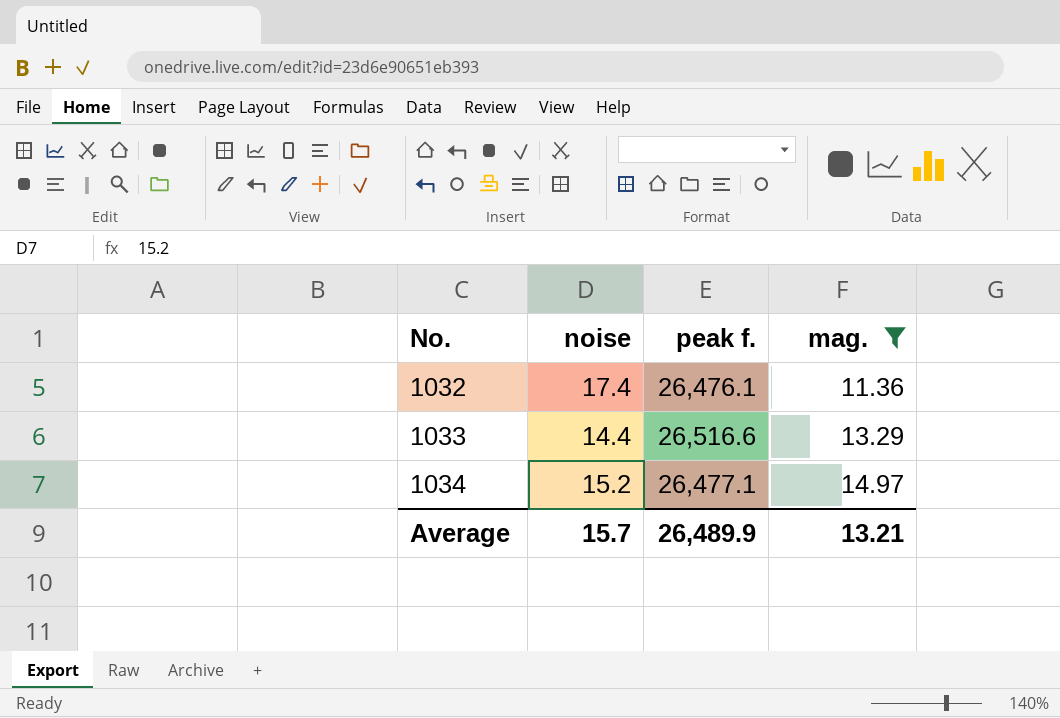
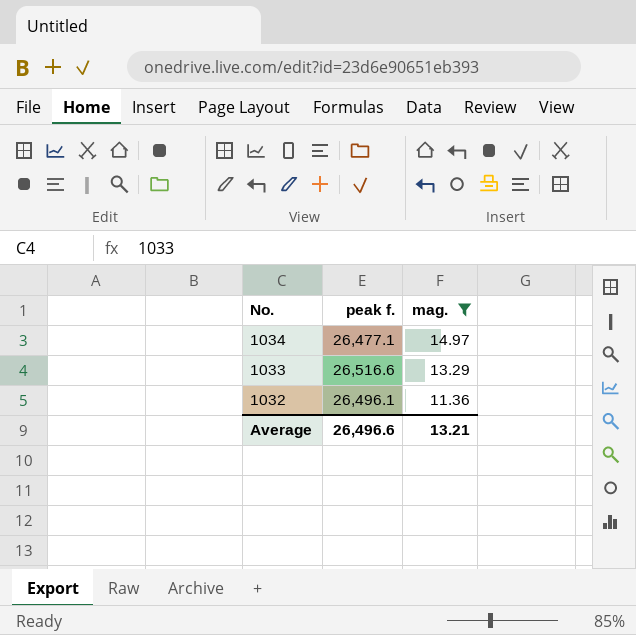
row order: No. ascending -> No. descending
column noise | position: 2 -> none
1032 | peak f.: 26,476.1 -> 26,496.1
Average | peak f.: 26,489.9 -> 26,496.6

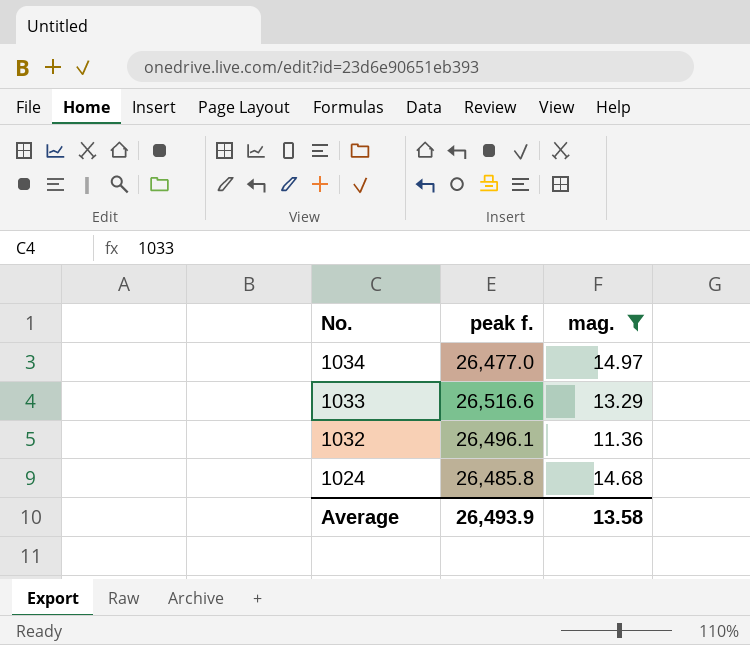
1034 | peak f.: 26,477.1 -> 26,477.0
row 1024: none -> 26,485.8 | 14.68
Average | peak f.: 26,496.6 -> 26,493.9
Average | mag.: 13.21 -> 13.58

